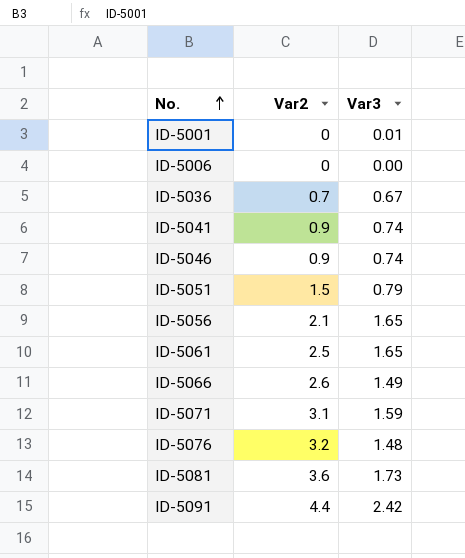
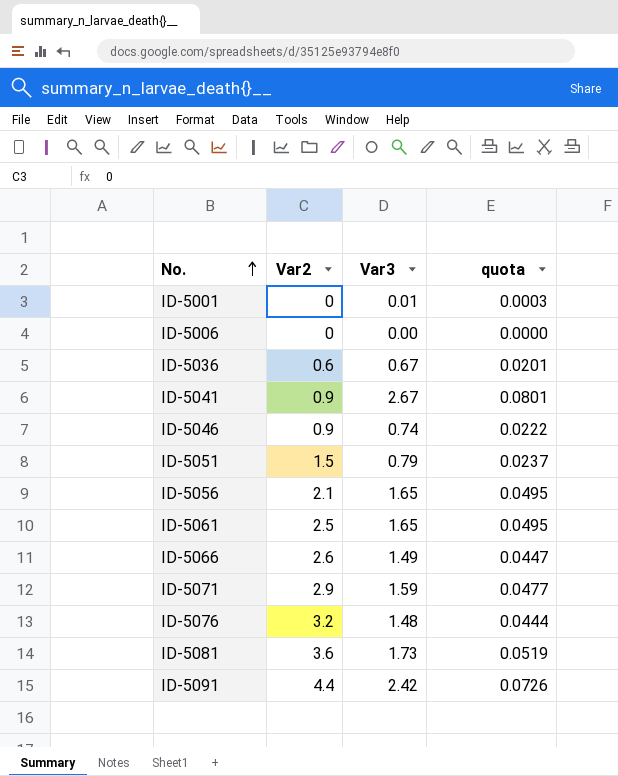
column quota | formula: none -> [Var3] * 0.03
ID-5036 | Var2: 0.7 -> 0.6
ID-5041 | Var3: 0.74 -> 2.67
ID-5071 | Var2: 3.1 -> 2.9

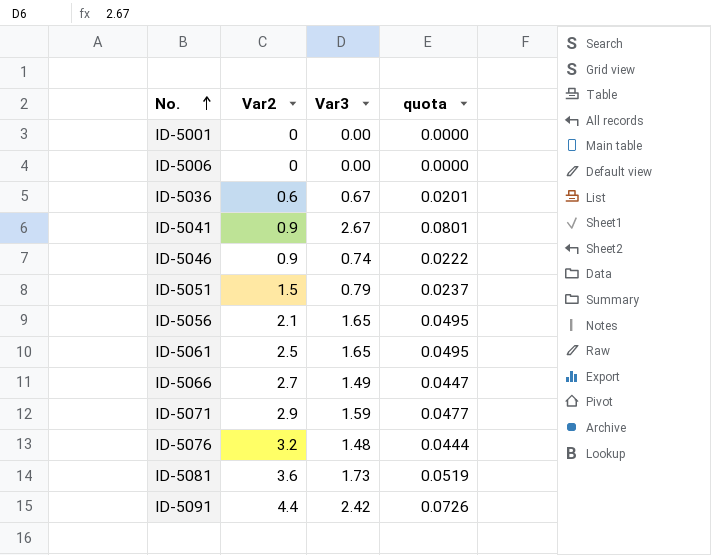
ID-5001 | Var3: 0.01 -> 0.00
ID-5001 | quota: 0.0003 -> 0.0000
ID-5066 | Var2: 2.6 -> 2.7

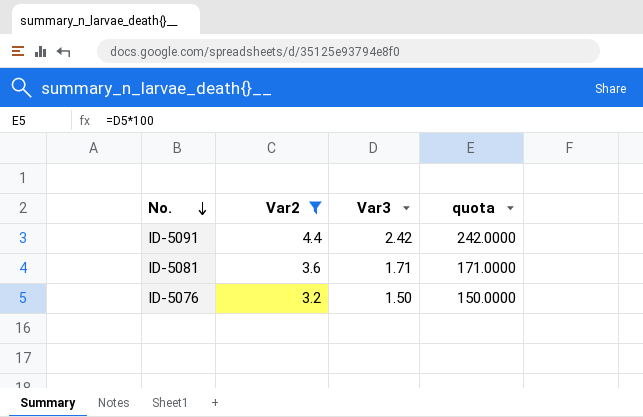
filter: none -> Var2 >= 3.2
row order: No. ascending -> No. descending
column quota | formula: [Var3] * 0.03 -> [Var3] * 100
ID-5081 | Var3: 1.73 -> 1.71
ID-5076 | Var3: 1.48 -> 1.50

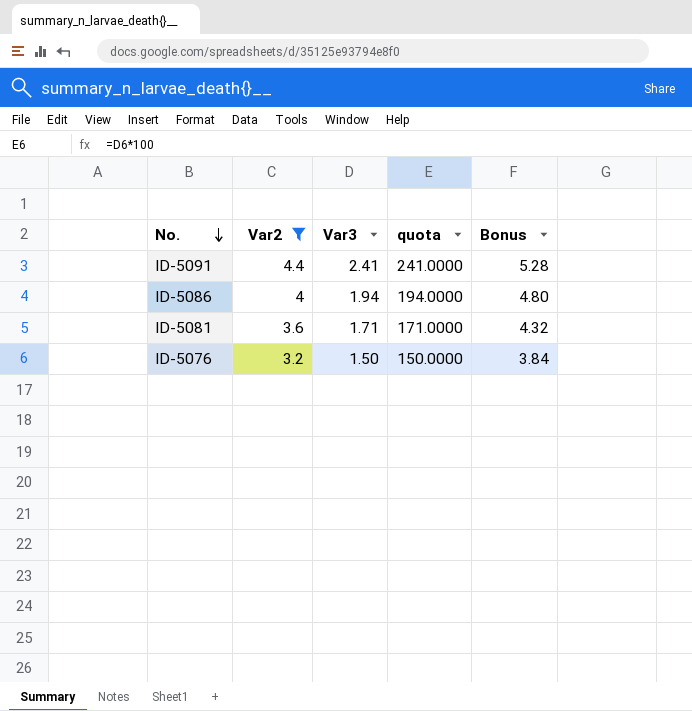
column Bonus | formula: none -> [Var2] * 1.2
ID-5091 | Var3: 2.42 -> 2.41
ID-5091 | quota: 242.0000 -> 241.0000
row ID-5086: none -> 4 | 1.94 | 194.0000 | 4.80

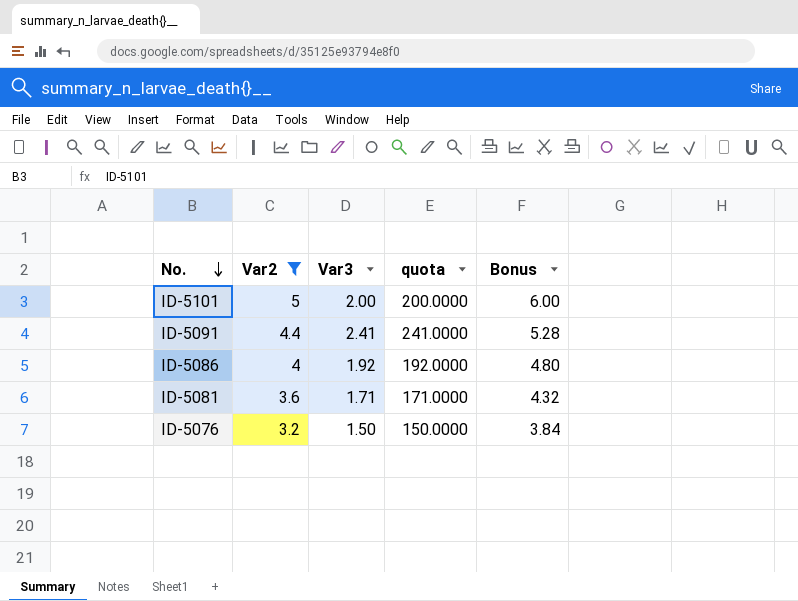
row ID-5101: none -> 5 | 2.00 | 200.0000 | 6.00
ID-5086 | Var3: 1.94 -> 1.92
ID-5086 | quota: 194.0000 -> 192.0000

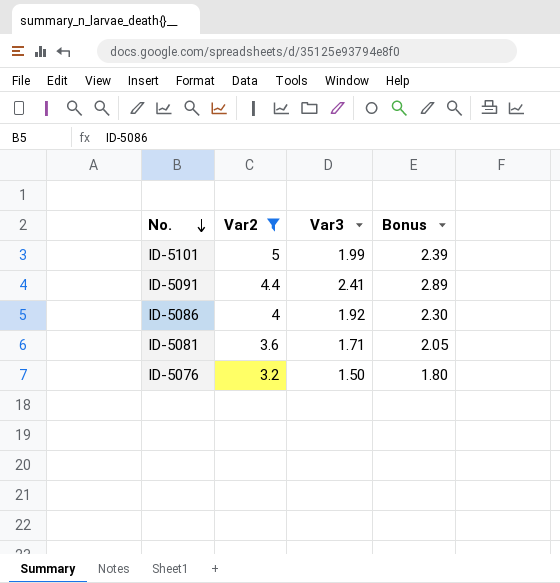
column quota | formula: [Var3] * 100 -> none
column Bonus | formula: [Var2] * 1.2 -> [Var3] * 1.2
ID-5101 | Var3: 2.00 -> 1.99

